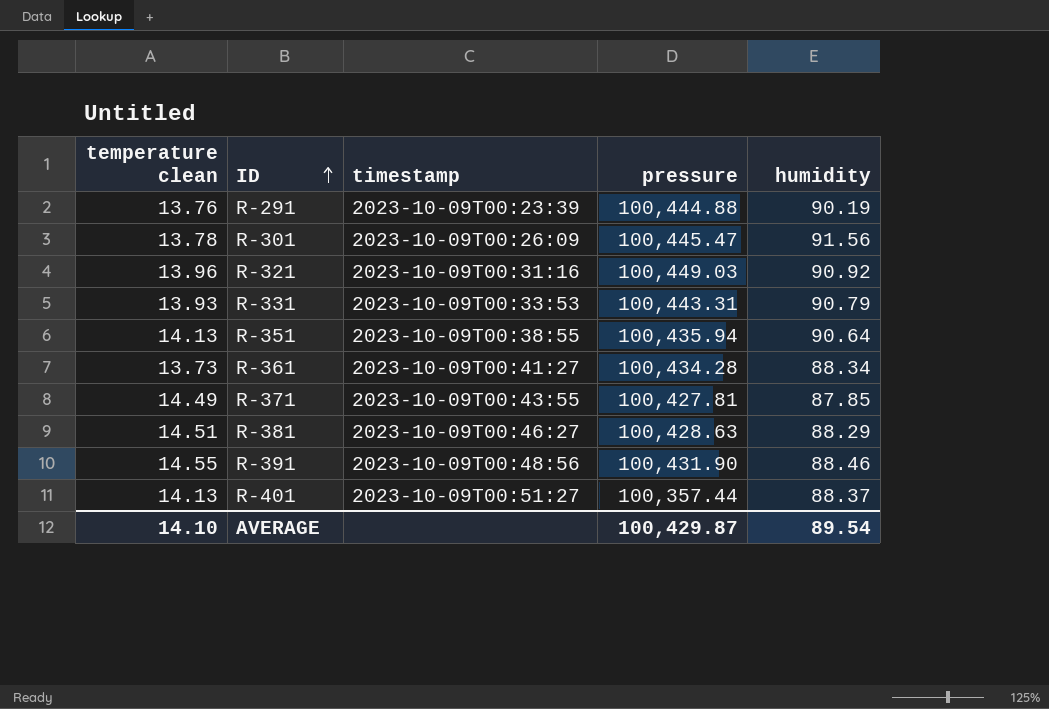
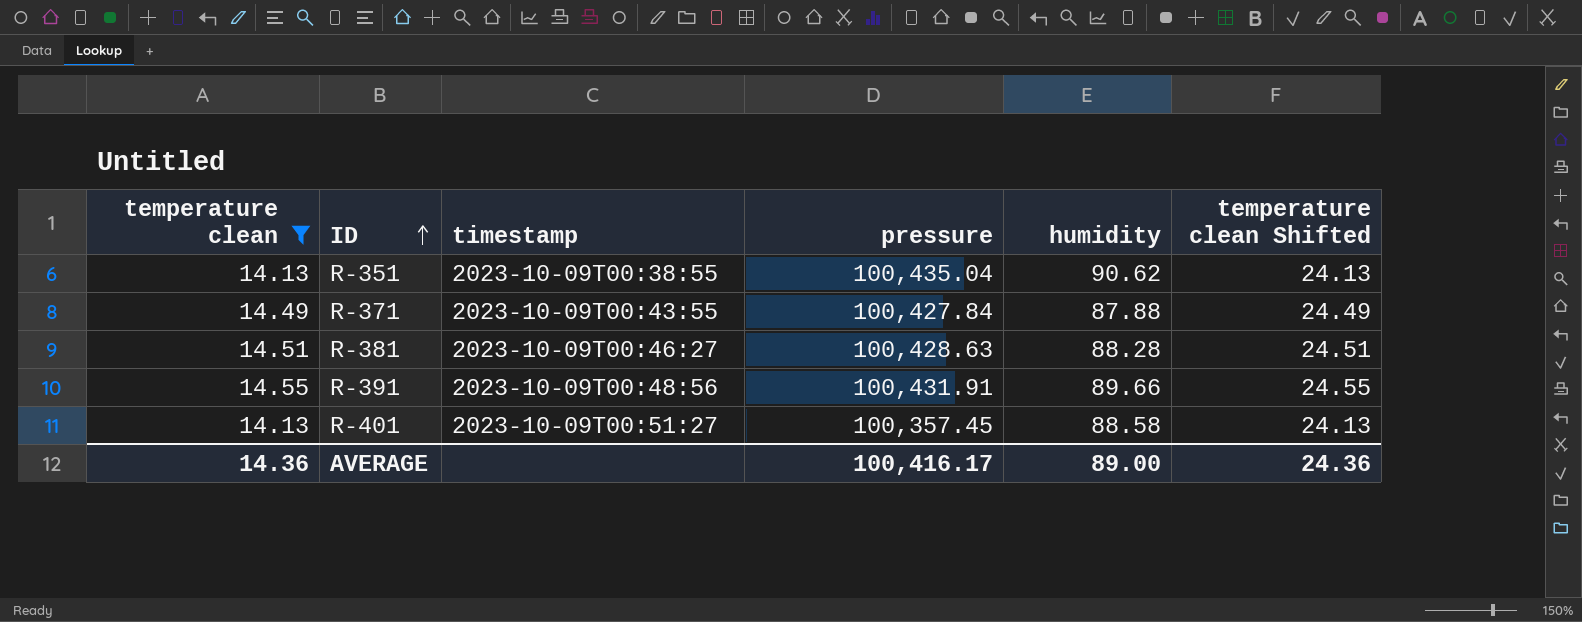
filter: none -> temperature clean >= 14.13
column temperature clean Shifted | formula: none -> [temperature clean] + 10
R-351 | pressure: 100,435.94 -> 100,435.04
R-351 | humidity: 90.64 -> 90.62
R-371 | pressure: 100,427.81 -> 100,427.84
R-371 | humidity: 87.85 -> 87.88
R-381 | humidity: 88.29 -> 88.28
R-391 | pressure: 100,431.90 -> 100,431.91
R-391 | humidity: 88.46 -> 89.66
R-401 | pressure: 100,357.44 -> 100,357.45
R-401 | humidity: 88.37 -> 88.58
AVERAGE | temperature clean: 14.10 -> 14.36
AVERAGE | pressure: 100,429.87 -> 100,416.17
AVERAGE | humidity: 89.54 -> 89.00

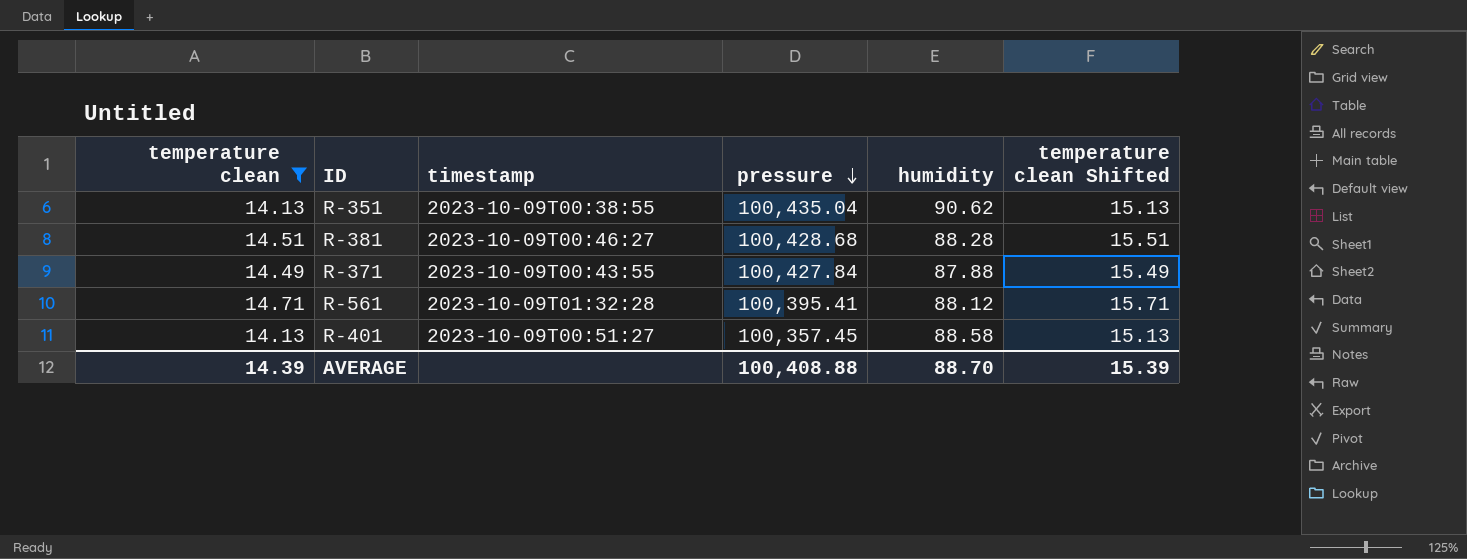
row order: ID ascending -> pressure descending
column temperature clean Shifted | formula: [temperature clean] + 10 -> [temperature clean] + 1
row R-391: 14.55 | 2023-10-09T00:48:56 | 100,431.91 | 89.66 | 24.55 -> none
R-381 | pressure: 100,428.63 -> 100,428.68
row R-561: none -> 14.71 | 2023-10-09T01:32:28 | 100,395.41 | 88.12 | 15.71
AVERAGE | temperature clean: 14.36 -> 14.39
AVERAGE | pressure: 100,416.17 -> 100,408.88
AVERAGE | humidity: 89.00 -> 88.70
AVERAGE | temperature clean Shifted: 24.36 -> 15.39

